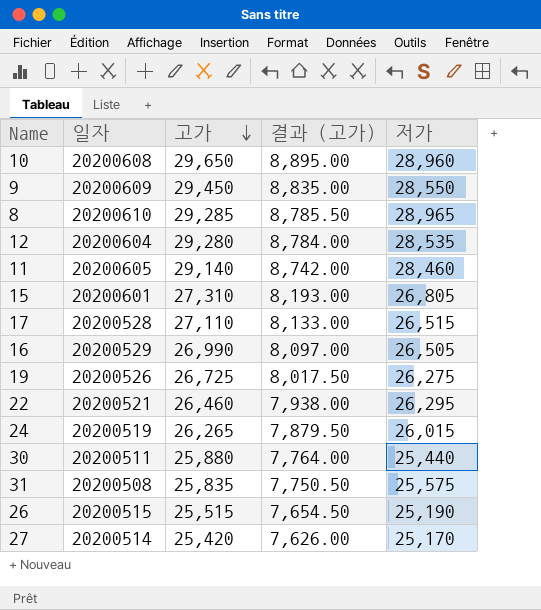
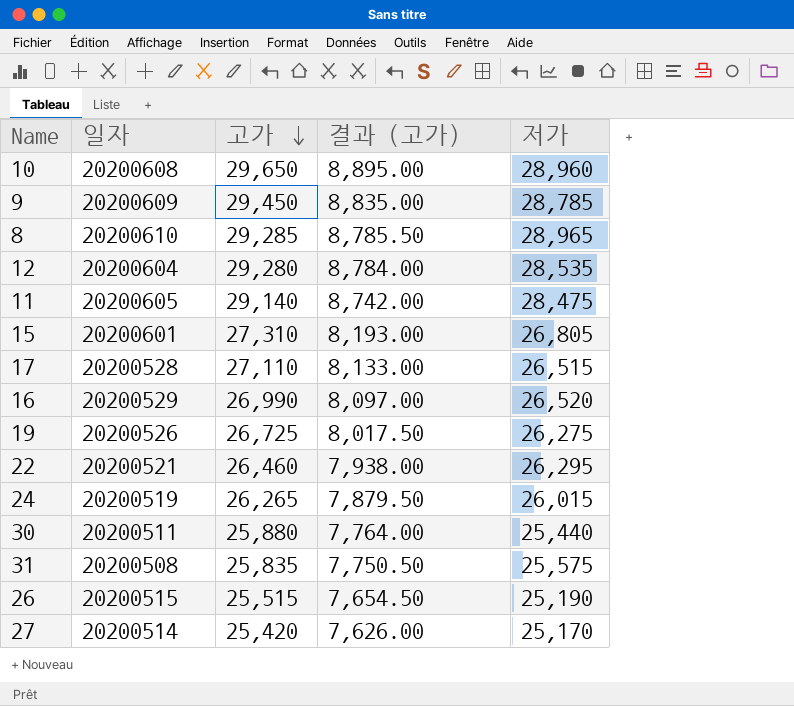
9 | 저가: 28,550 -> 28,785
11 | 저가: 28,460 -> 28,475
16 | 저가: 26,505 -> 26,520

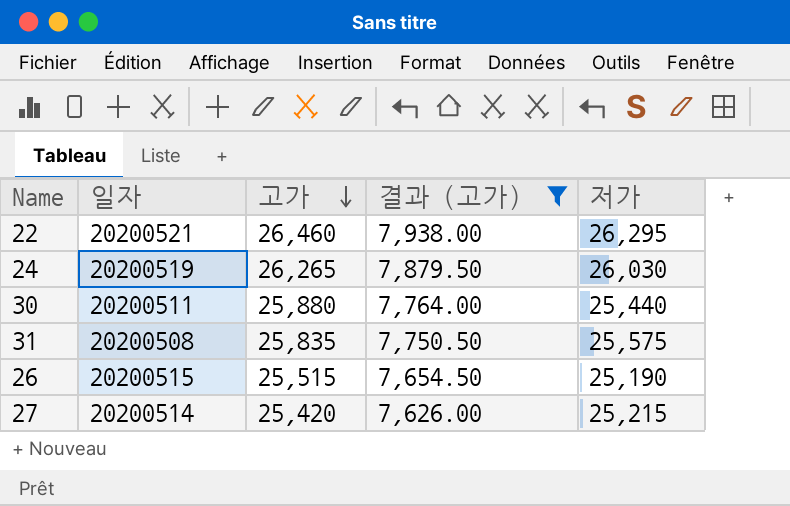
filter: none -> 결과 (고가) <= 7,938.00
24 | 저가: 26,015 -> 26,030
27 | 저가: 25,170 -> 25,215

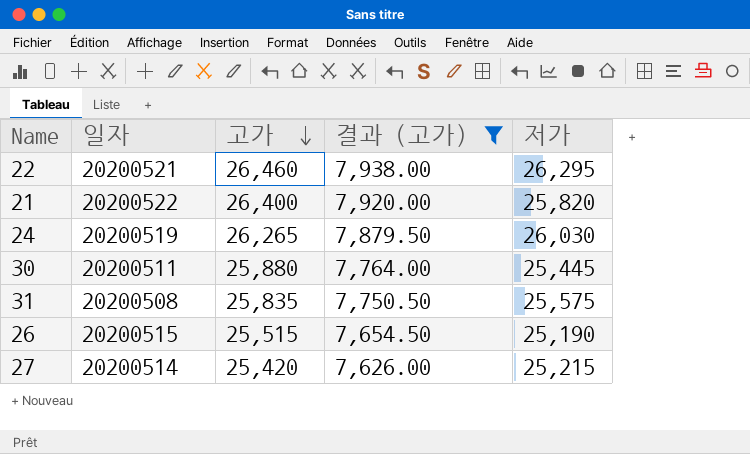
row 21: none -> 20200522 | 26,400 | 7,920.00 | 25,820
30 | 저가: 25,440 -> 25,445

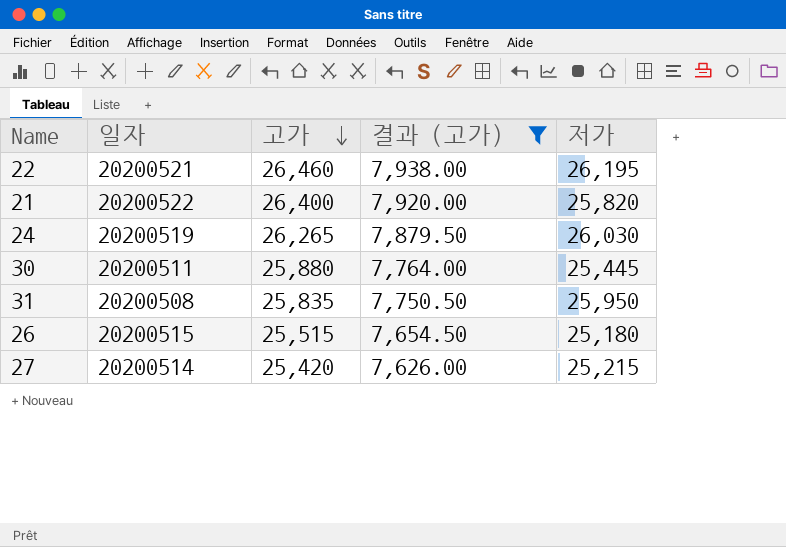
22 | 저가: 26,295 -> 26,195
31 | 저가: 25,575 -> 25,950
26 | 저가: 25,190 -> 25,180

